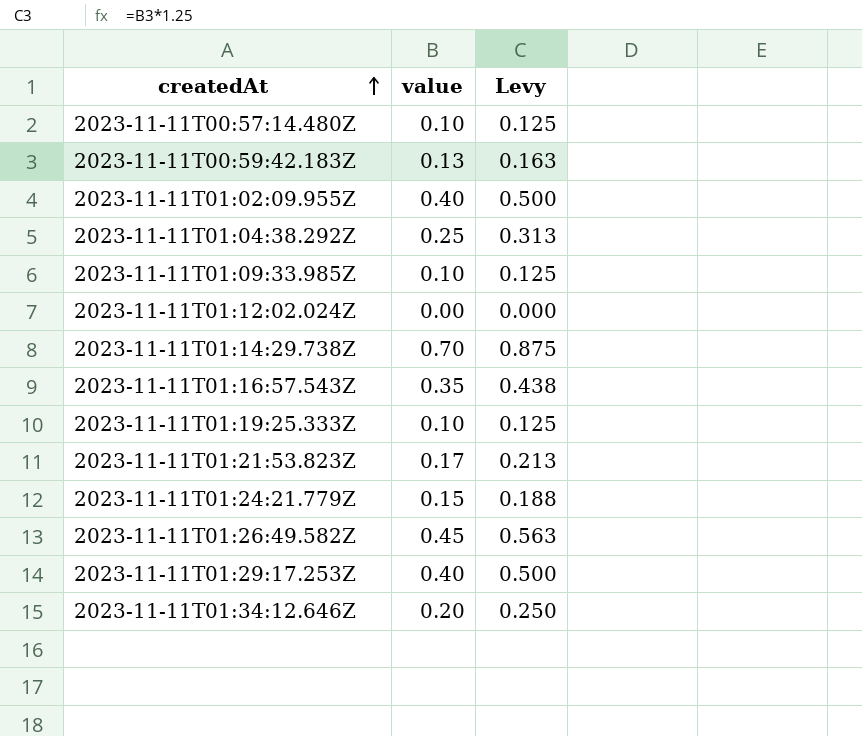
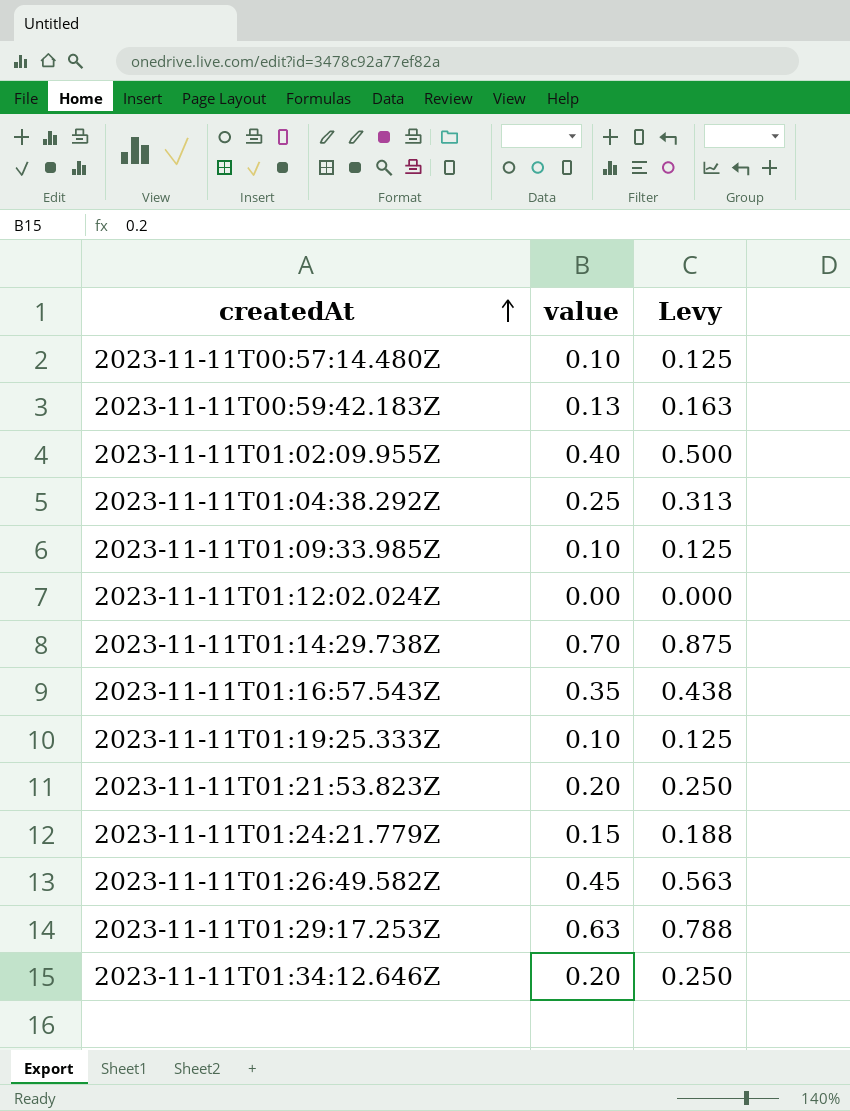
2023-11-11T01:21:53.823Z | value: 0.17 -> 0.20
2023-11-11T01:21:53.823Z | Levy: 0.213 -> 0.250
2023-11-11T01:29:17.253Z | value: 0.40 -> 0.63
2023-11-11T01:29:17.253Z | Levy: 0.500 -> 0.788

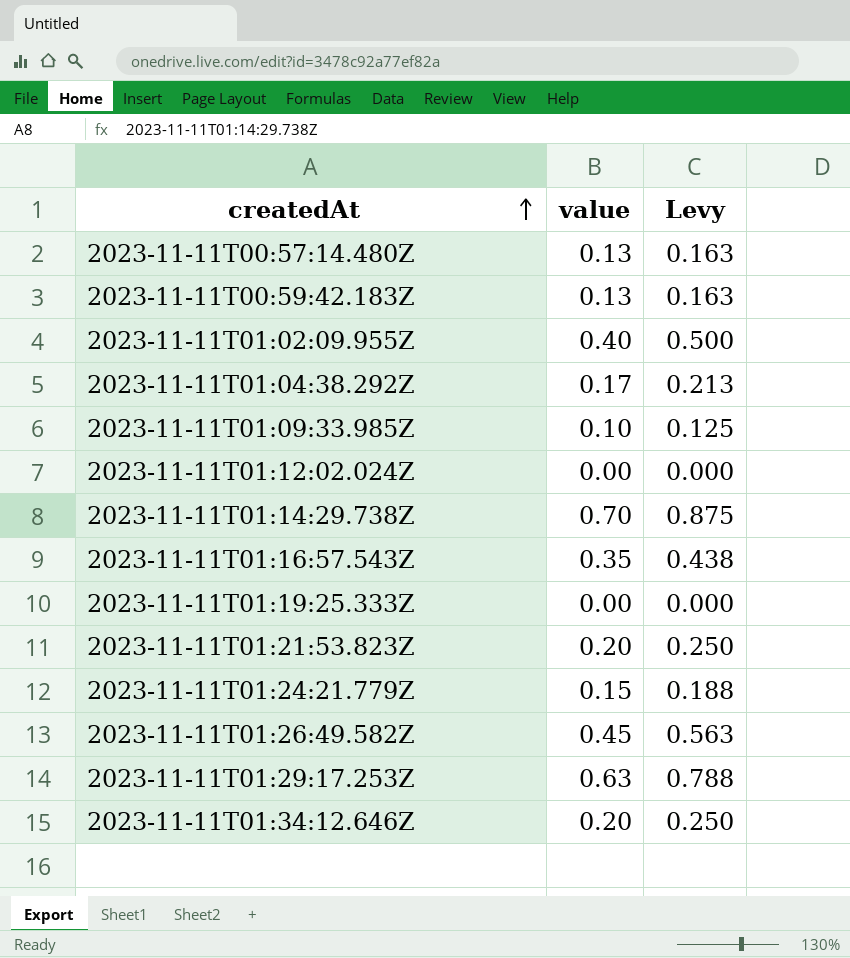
2023-11-11T00:57:14.480Z | value: 0.10 -> 0.13
2023-11-11T00:57:14.480Z | Levy: 0.125 -> 0.163
2023-11-11T01:04:38.292Z | value: 0.25 -> 0.17
2023-11-11T01:04:38.292Z | Levy: 0.313 -> 0.213
2023-11-11T01:19:25.333Z | value: 0.10 -> 0.00
2023-11-11T01:19:25.333Z | Levy: 0.125 -> 0.000

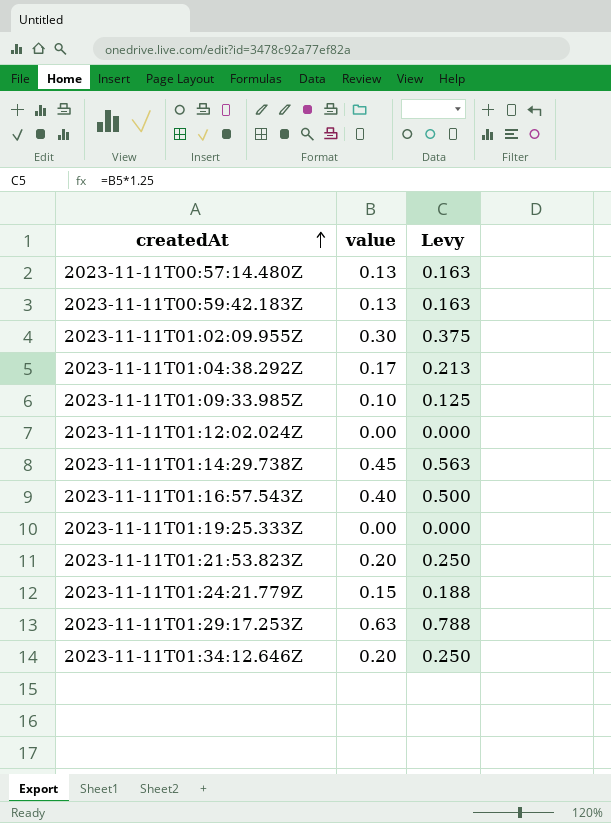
row 2023-11-11T01:26:49.582Z: 0.45 | 0.563 -> none
2023-11-11T01:02:09.955Z | value: 0.40 -> 0.30
2023-11-11T01:02:09.955Z | Levy: 0.500 -> 0.375
2023-11-11T01:14:29.738Z | value: 0.70 -> 0.45
2023-11-11T01:14:29.738Z | Levy: 0.875 -> 0.563
2023-11-11T01:16:57.543Z | value: 0.35 -> 0.40
2023-11-11T01:16:57.543Z | Levy: 0.438 -> 0.500

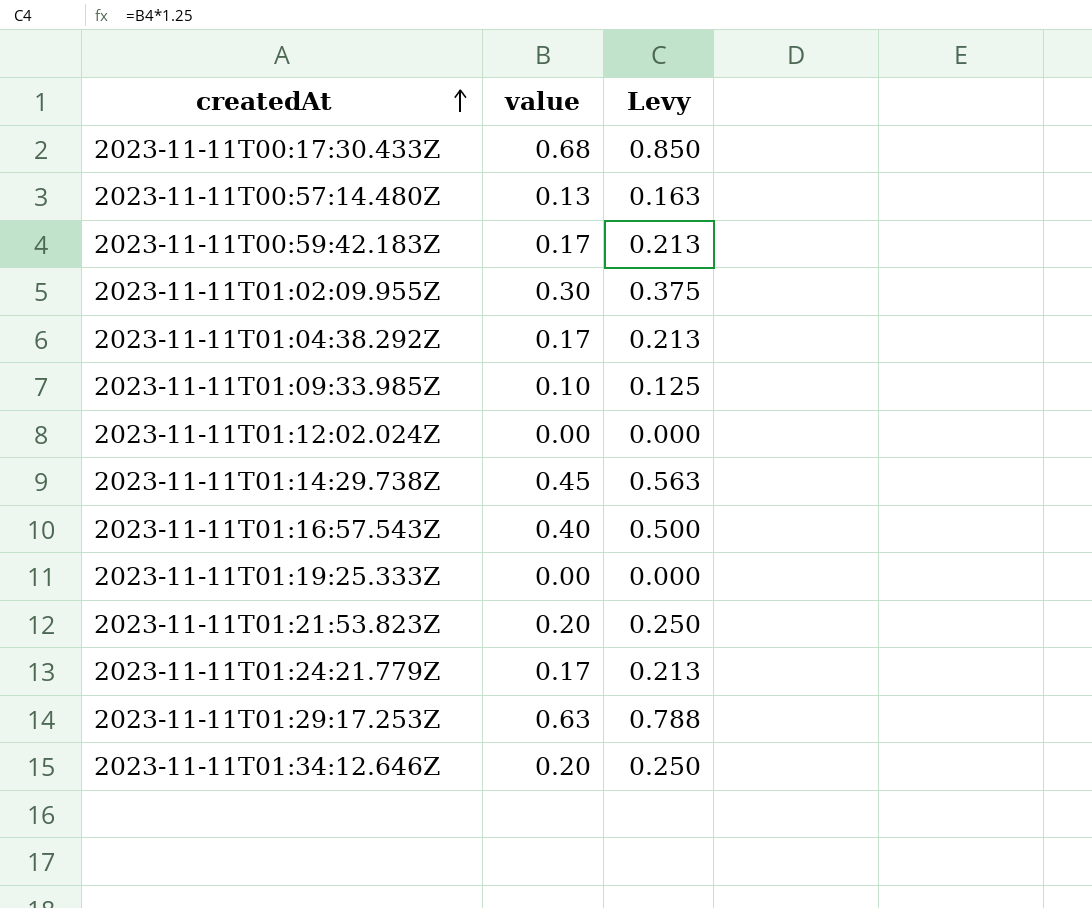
row 2023-11-11T00:17:30.433Z: none -> 0.68 | 0.850
2023-11-11T00:59:42.183Z | value: 0.13 -> 0.17
2023-11-11T00:59:42.183Z | Levy: 0.163 -> 0.213
2023-11-11T01:24:21.779Z | value: 0.15 -> 0.17
2023-11-11T01:24:21.779Z | Levy: 0.188 -> 0.213

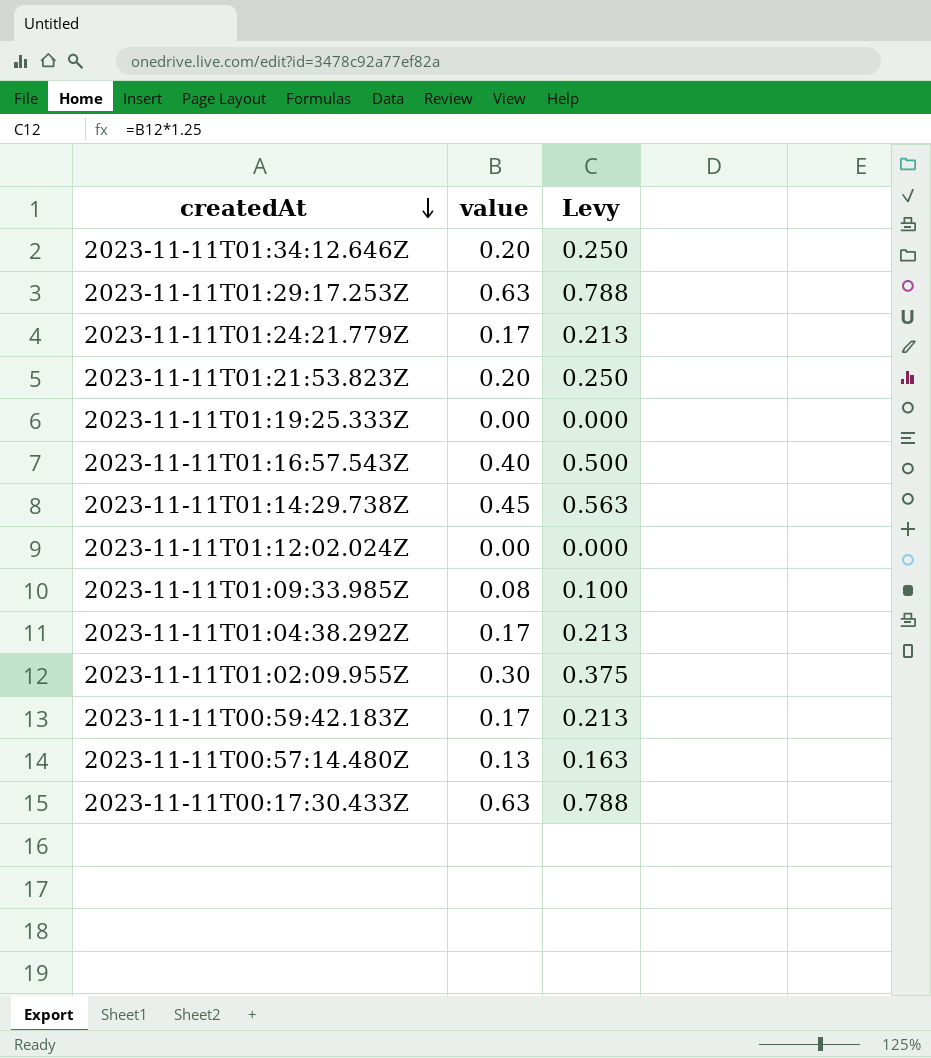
row order: createdAt ascending -> createdAt descending
2023-11-11T01:09:33.985Z | value: 0.10 -> 0.08
2023-11-11T01:09:33.985Z | Levy: 0.125 -> 0.100
2023-11-11T00:17:30.433Z | value: 0.68 -> 0.63
2023-11-11T00:17:30.433Z | Levy: 0.850 -> 0.788

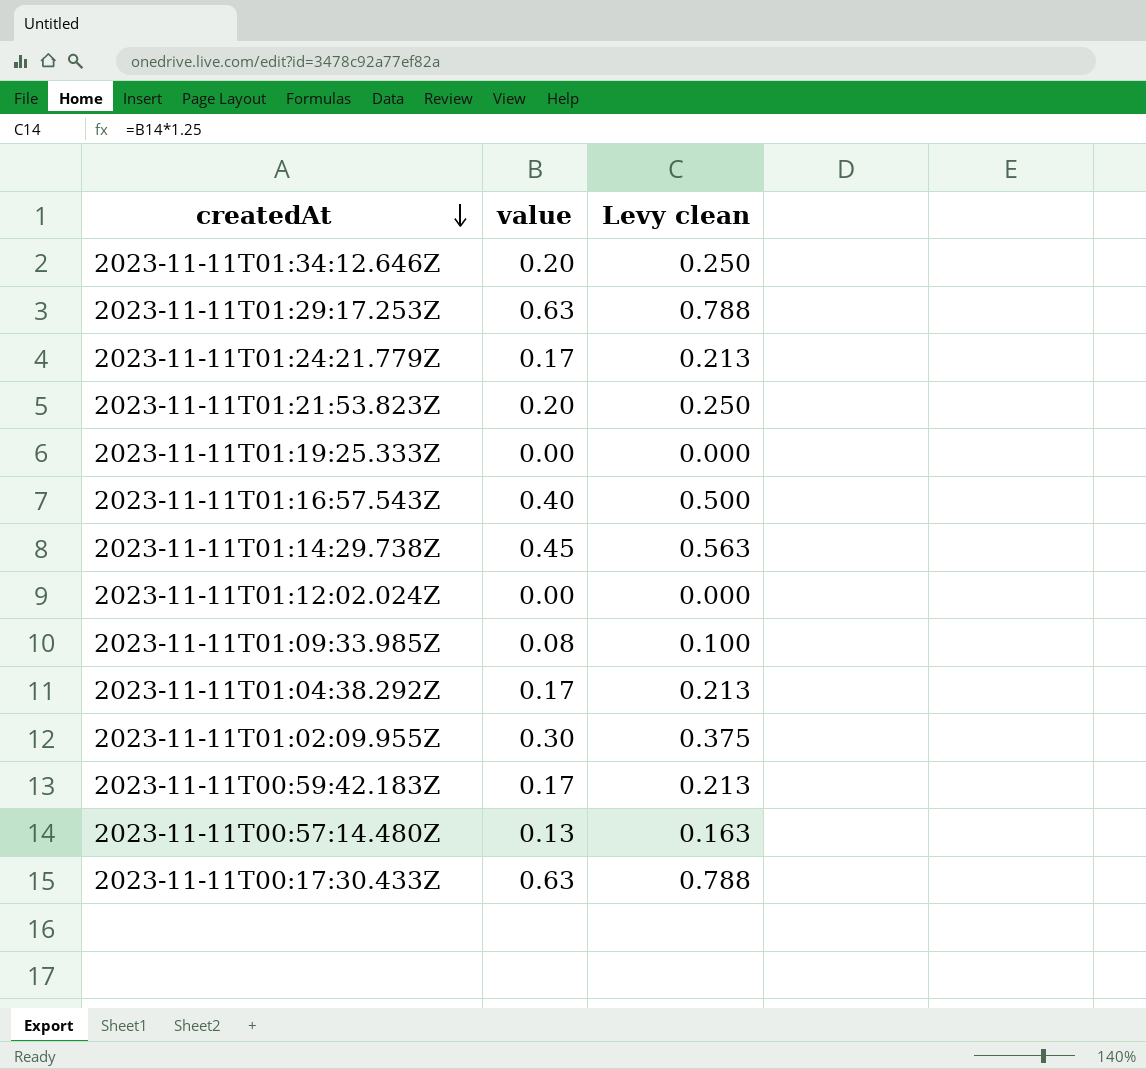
column name: Levy -> Levy clean

